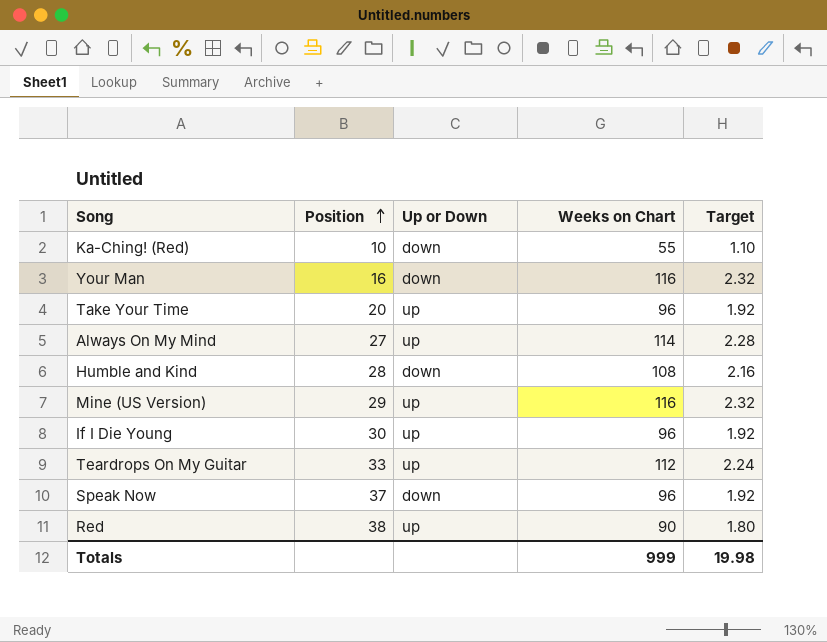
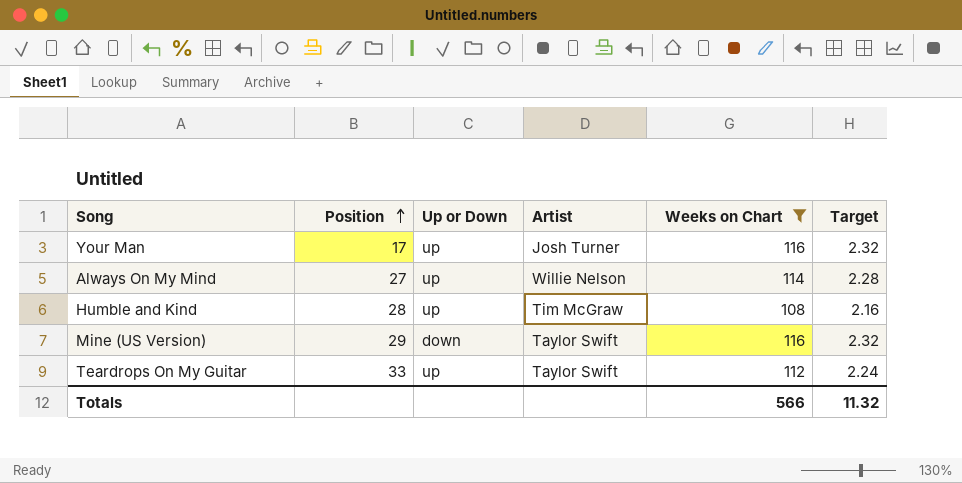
filter: none -> Weeks on Chart >= 108
column Artist | position: none -> 4
Your Man | Position: 16 -> 17
Your Man | Up or Down: down -> up
Humble and Kind | Up or Down: down -> up
Mine (US Version) | Up or Down: up -> down
Totals | Weeks on Chart: 999 -> 566
Totals | Target: 19.98 -> 11.32

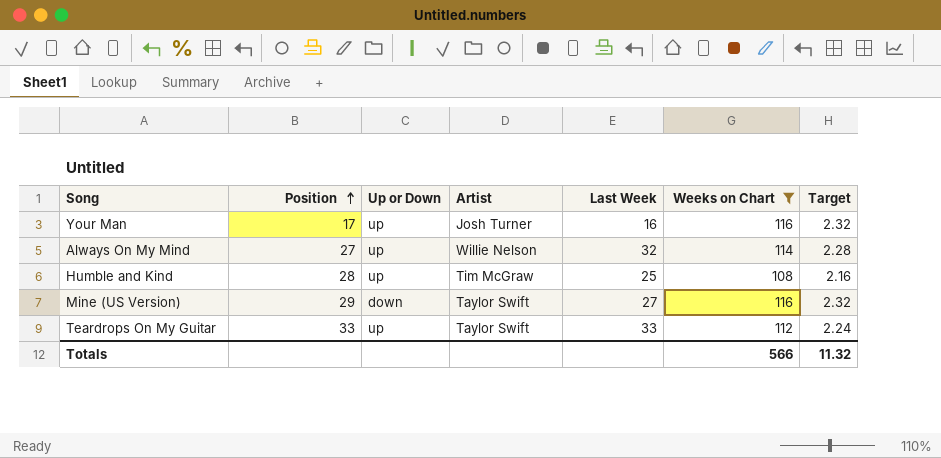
column Last Week | position: none -> 5

